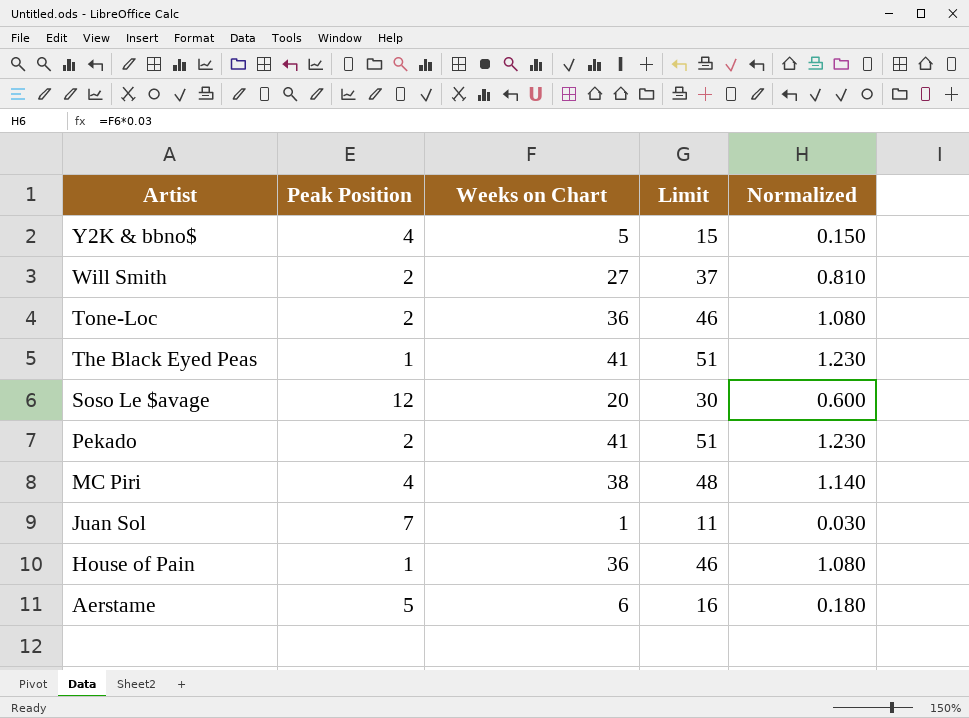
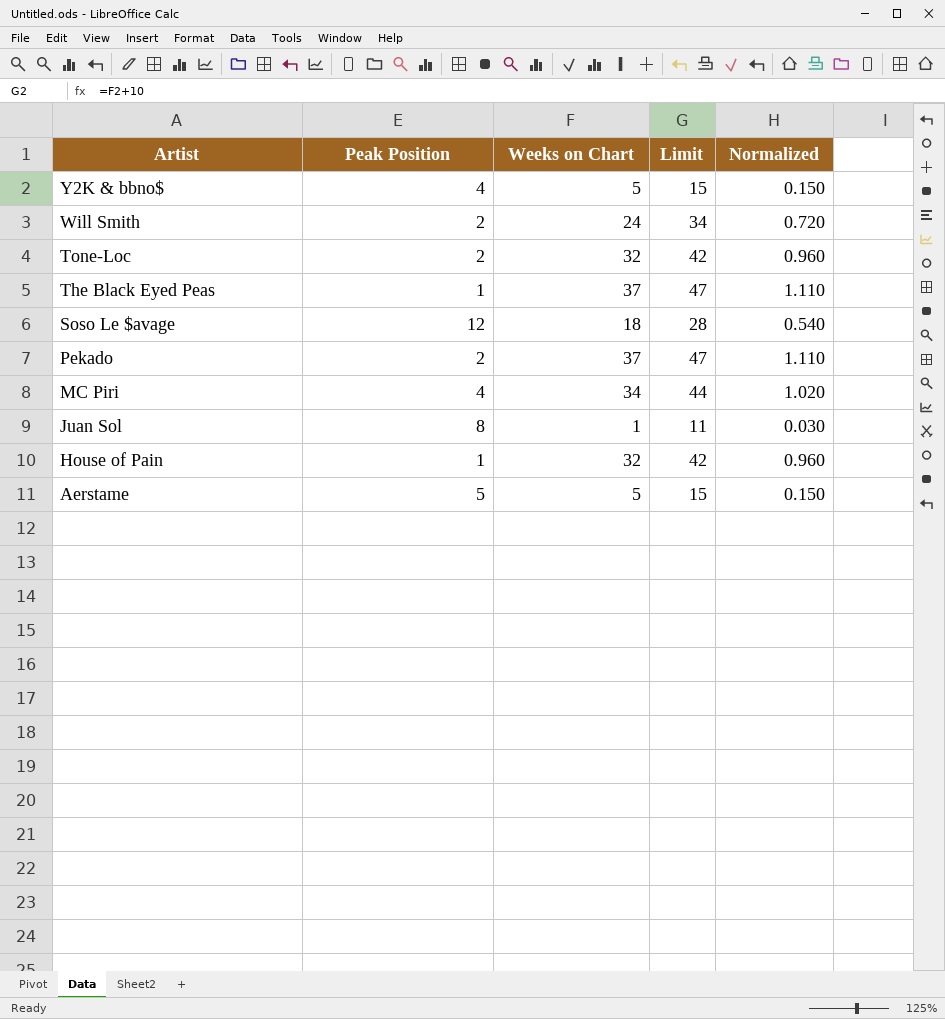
Will Smith | Weeks on Chart: 27 -> 24
Will Smith | Limit: 37 -> 34
Will Smith | Normalized: 0.810 -> 0.720
Tone-Loc | Weeks on Chart: 36 -> 32
Tone-Loc | Limit: 46 -> 42
Tone-Loc | Normalized: 1.080 -> 0.960
The Black Eyed Peas | Weeks on Chart: 41 -> 37
The Black Eyed Peas | Limit: 51 -> 47
The Black Eyed Peas | Normalized: 1.230 -> 1.110
Soso Le $avage | Weeks on Chart: 20 -> 18
Soso Le $avage | Limit: 30 -> 28
Soso Le $avage | Normalized: 0.600 -> 0.540
Pekado | Weeks on Chart: 41 -> 37
Pekado | Limit: 51 -> 47
Pekado | Normalized: 1.230 -> 1.110
MC Piri | Weeks on Chart: 38 -> 34
MC Piri | Limit: 48 -> 44
MC Piri | Normalized: 1.140 -> 1.020
Juan Sol | Peak Position: 7 -> 8
House of Pain | Weeks on Chart: 36 -> 32
House of Pain | Limit: 46 -> 42
House of Pain | Normalized: 1.080 -> 0.960
Aerstame | Weeks on Chart: 6 -> 5
Aerstame | Limit: 16 -> 15
Aerstame | Normalized: 0.180 -> 0.150

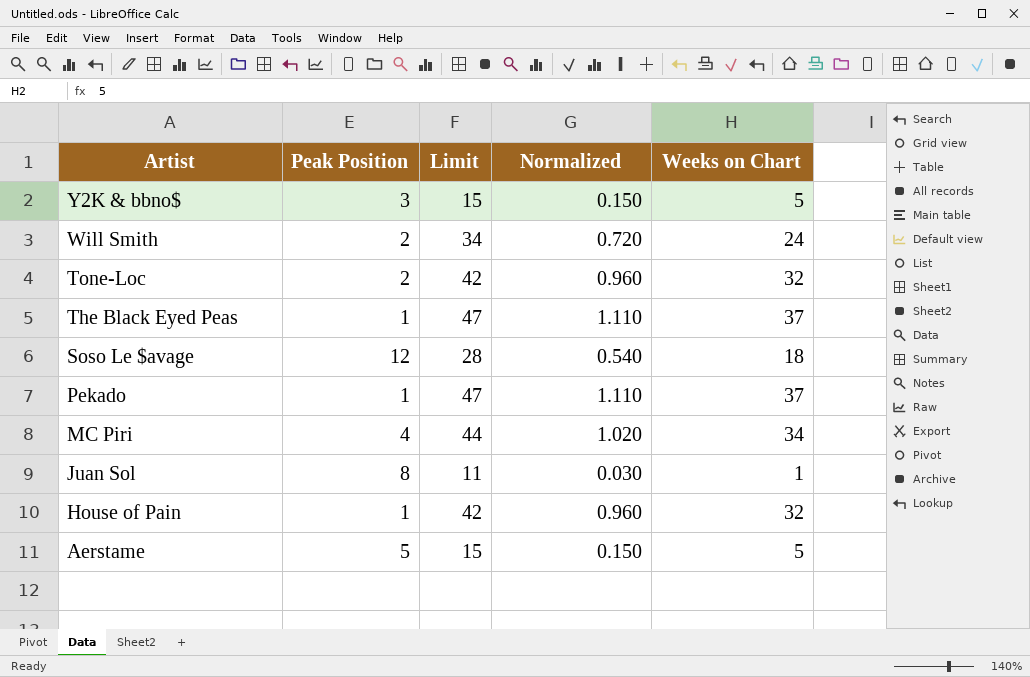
column Weeks on Chart | position: 3 -> 5
Y2K & bbno$ | Peak Position: 4 -> 3
Pekado | Peak Position: 2 -> 1

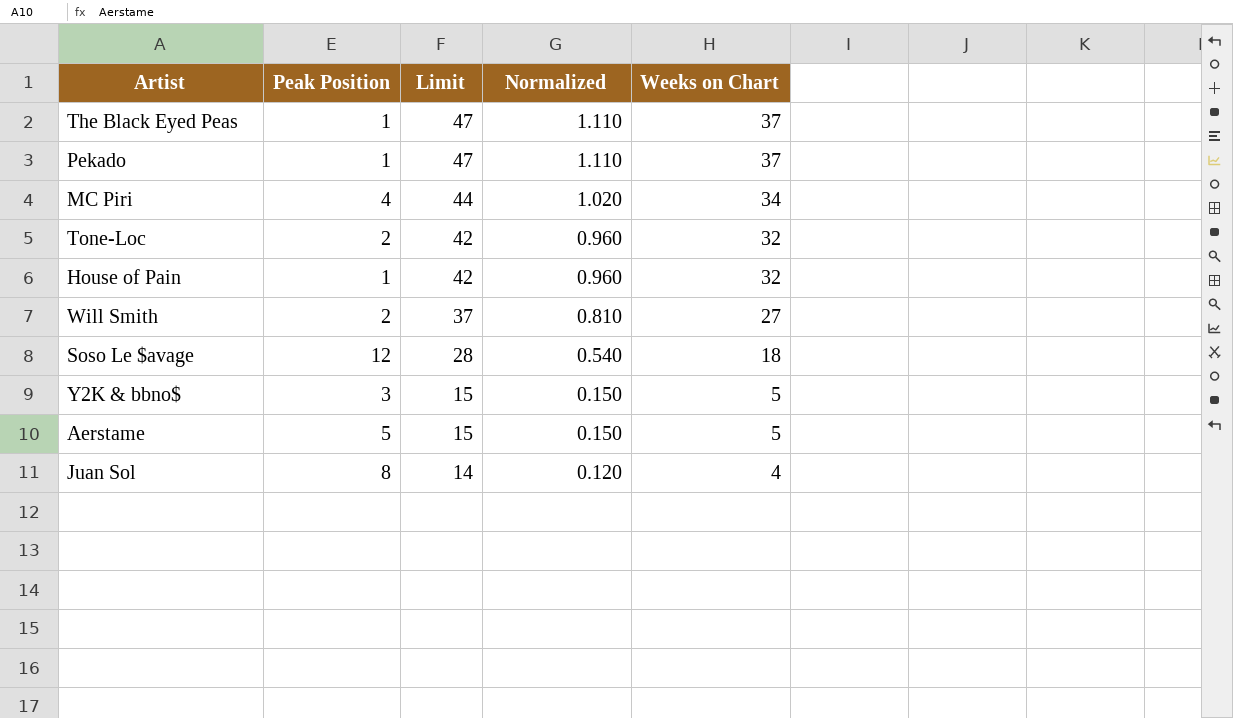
row order: Artist descending -> Limit descending
Will Smith | Limit: 34 -> 37
Will Smith | Normalized: 0.720 -> 0.810
Will Smith | Weeks on Chart: 24 -> 27
Juan Sol | Limit: 11 -> 14
Juan Sol | Normalized: 0.030 -> 0.120
Juan Sol | Weeks on Chart: 1 -> 4

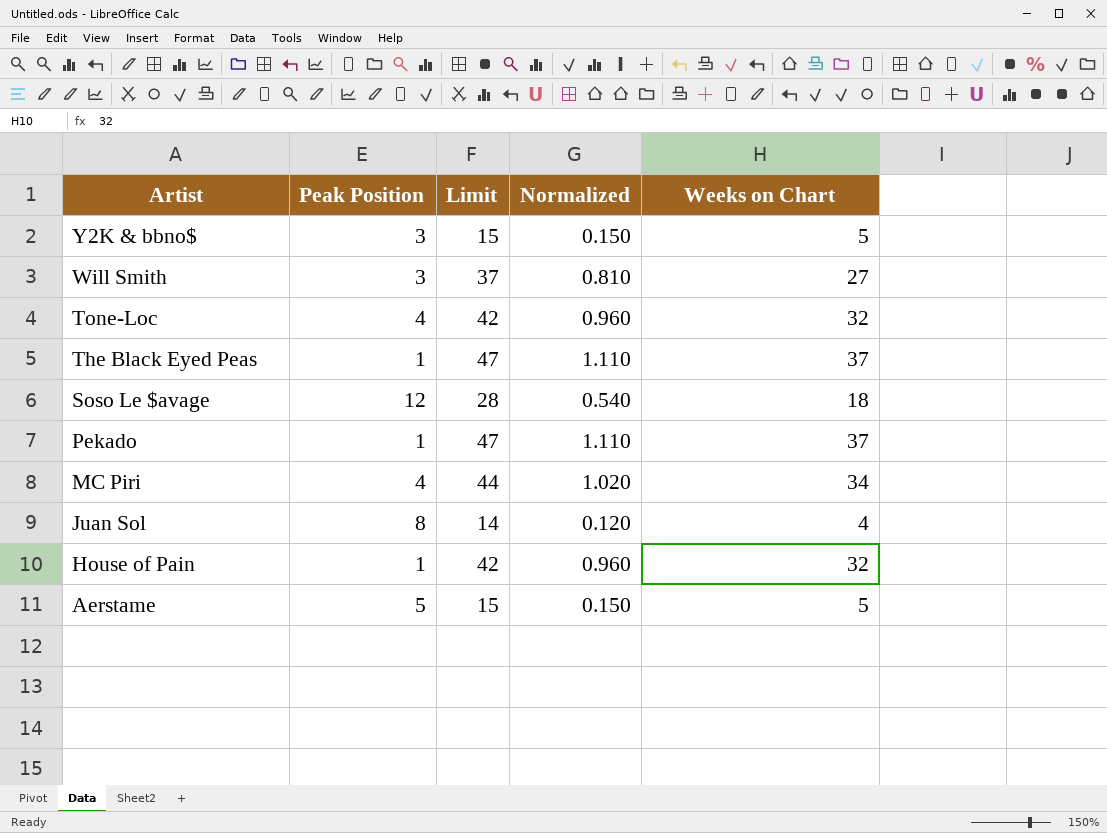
row order: Limit descending -> Artist descending
Will Smith | Peak Position: 2 -> 3
Tone-Loc | Peak Position: 2 -> 4

